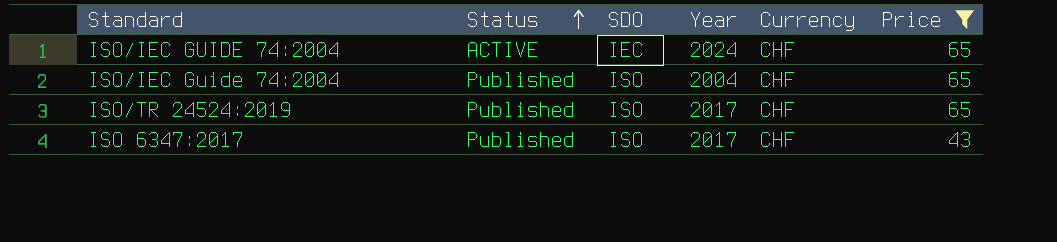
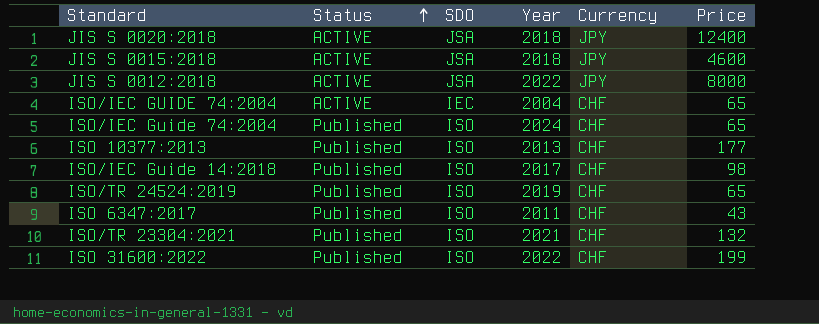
filter: Price <= 65 -> none
ISO/IEC GUIDE 74:2004 | Year: 2024 -> 2004
ISO/IEC Guide 74:2004 | Year: 2004 -> 2024
ISO/TR 24524:2019 | Year: 2017 -> 2019
ISO 6347:2017 | Year: 2017 -> 2011

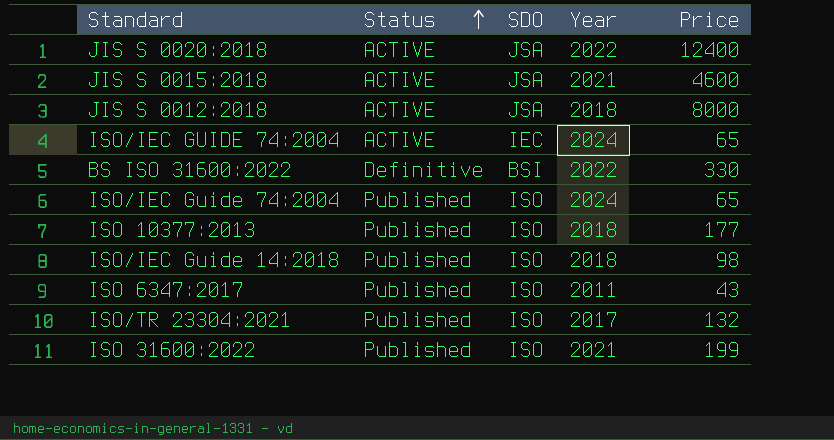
column Currency | position: 5 -> none
row ISO/TR 24524:2019: Published | ISO | 2019 | CHF | 65 -> none
JIS S 0020:2018 | Year: 2018 -> 2022
JIS S 0015:2018 | Year: 2018 -> 2021
JIS S 0012:2018 | Year: 2022 -> 2018
ISO/IEC GUIDE 74:2004 | Year: 2004 -> 2024
row BS ISO 31600:2022: none -> Definitive | BSI | 2022 | 330
ISO 10377:2013 | Year: 2013 -> 2018
ISO/IEC Guide 14:2018 | Year: 2017 -> 2018
ISO/TR 23304:2021 | Year: 2021 -> 2017
ISO 31600:2022 | Year: 2022 -> 2021

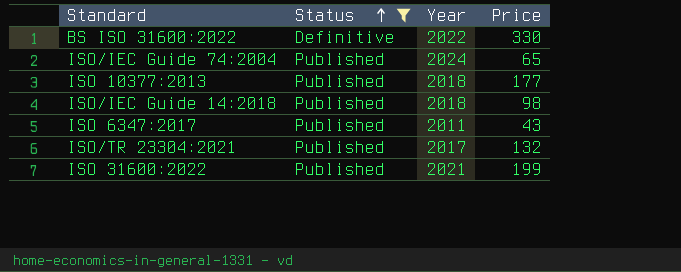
filter: none -> Status != ACTIVE
column SDO | position: 3 -> none

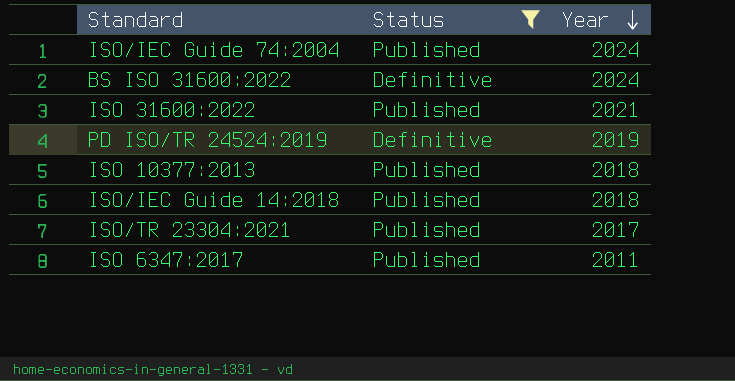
row order: Status ascending -> Year descending
column Price | position: 4 -> none
BS ISO 31600:2022 | Year: 2022 -> 2024
row PD ISO/TR 24524:2019: none -> Definitive | 2019

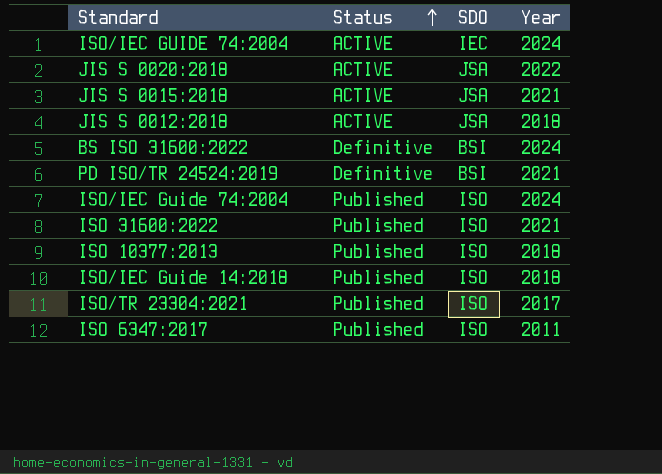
filter: Status != ACTIVE -> none
row order: Year descending -> Status ascending
column SDO | position: none -> 3
PD ISO/TR 24524:2019 | Year: 2019 -> 2021

